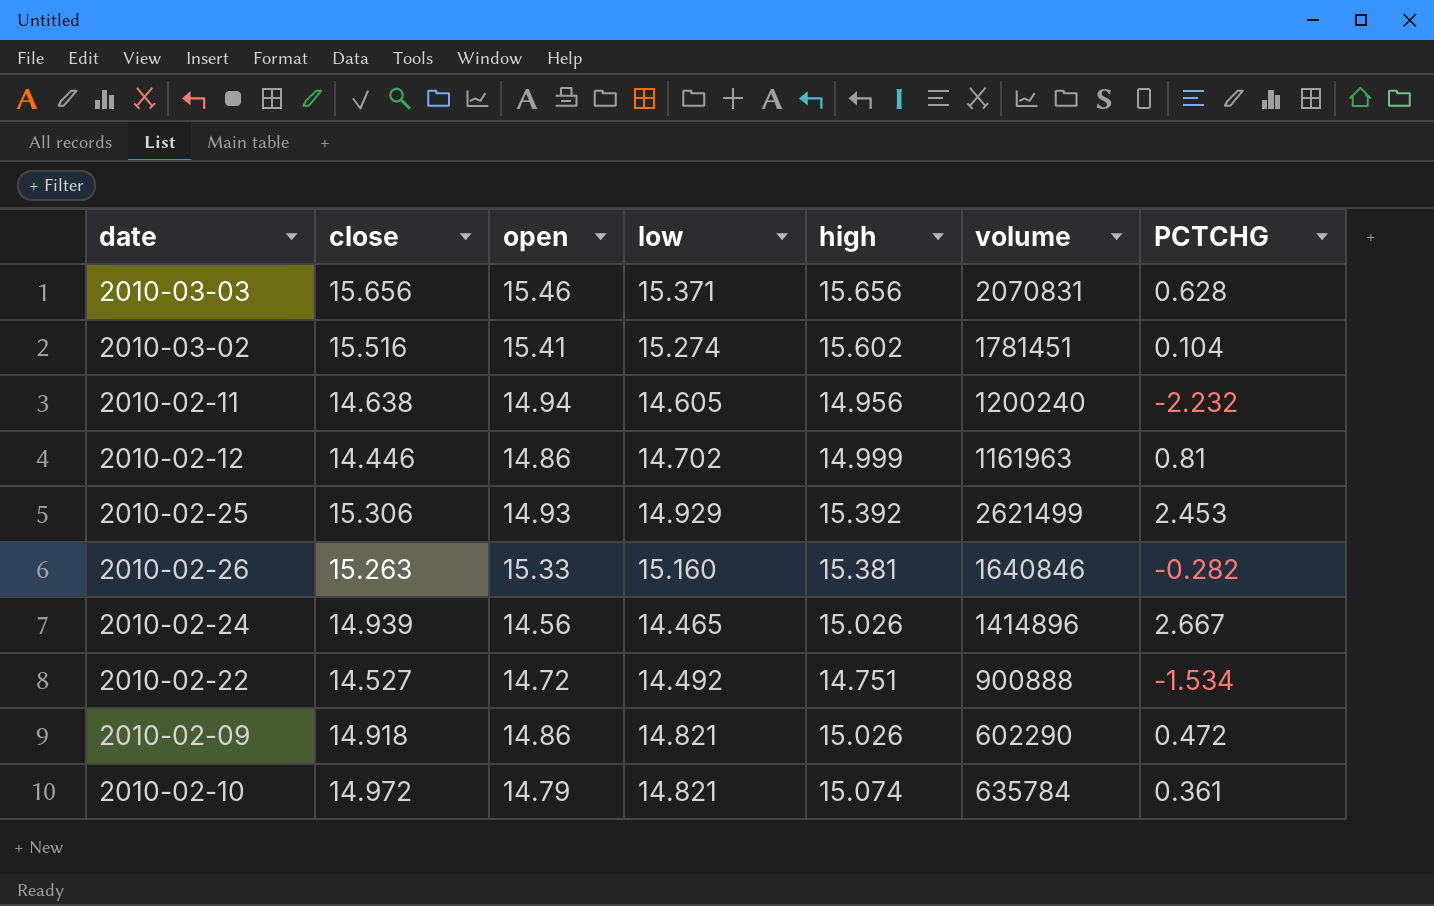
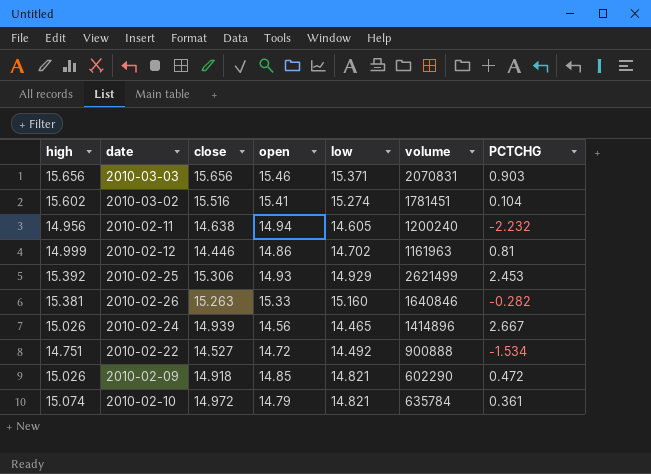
column high | position: 5 -> 1
2010-03-03 | PCTCHG: 0.628 -> 0.903
2010-02-09 | open: 14.86 -> 14.85

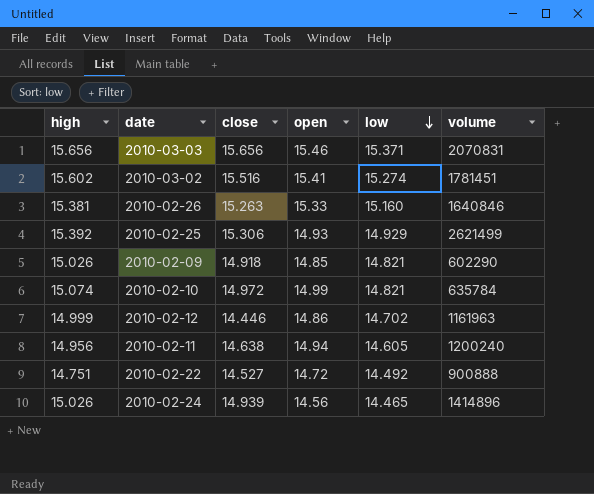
row order: none -> low descending
column PCTCHG | position: 7 -> none
2010-02-10 | open: 14.79 -> 14.99

